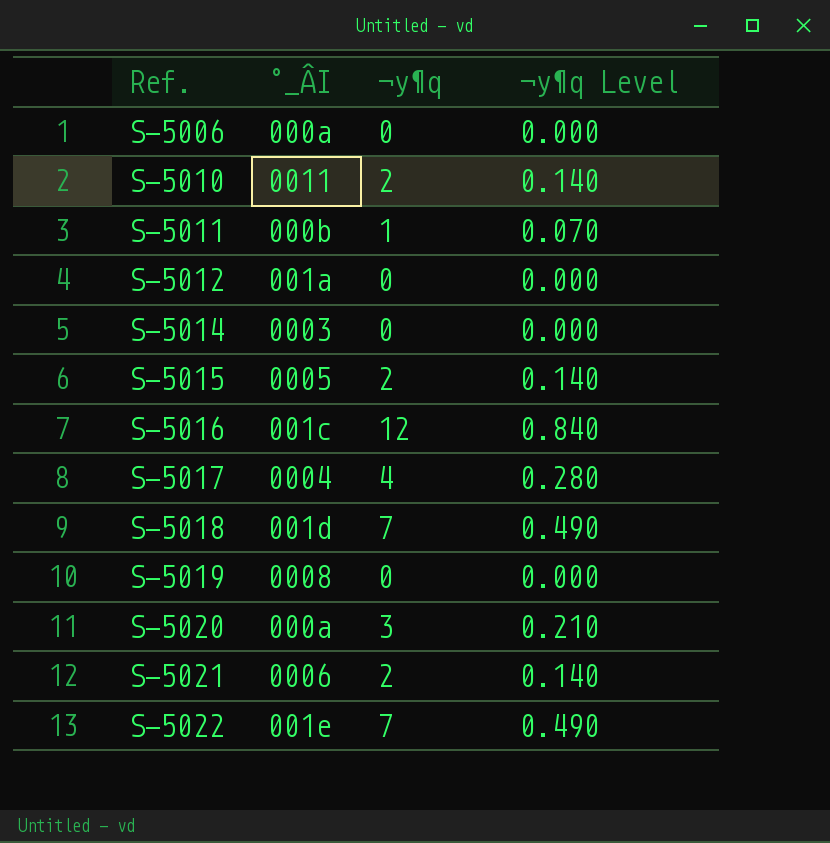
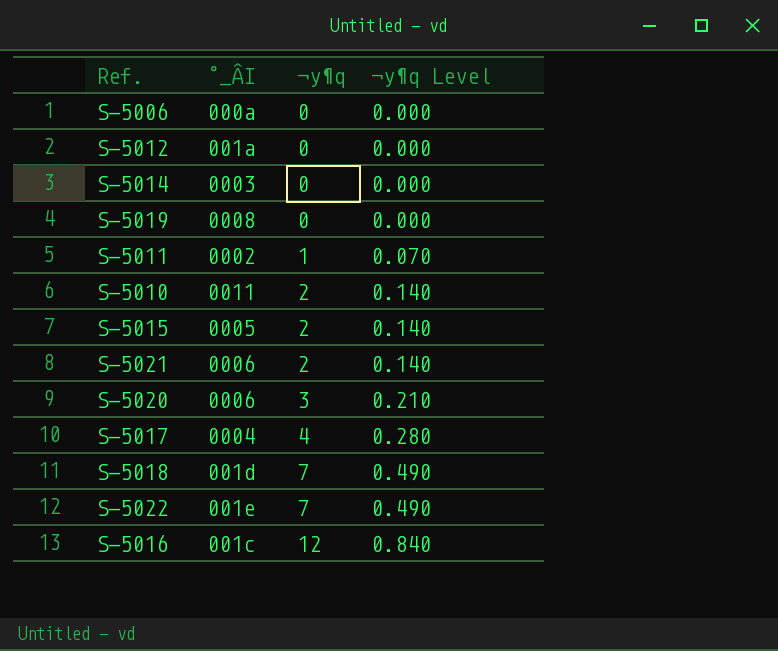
row order: Ref. ascending -> ¬y¶q ascending
S-5011 | °_ÂI: 000b -> 0002
S-5020 | °_ÂI: 000a -> 0006

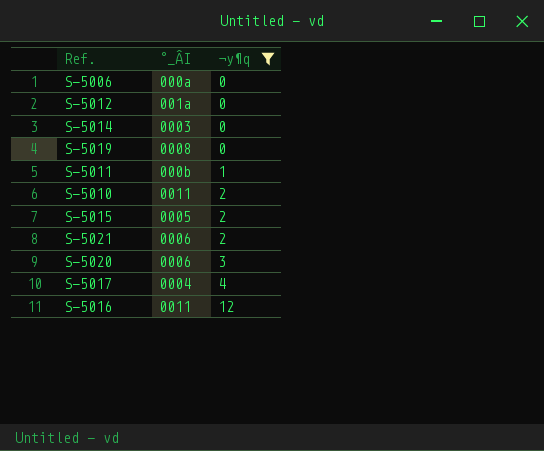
filter: none -> ¬y¶q != 7
column ¬y¶q Level | formula: [¬y¶q] * 0.07 -> none
S-5011 | °_ÂI: 0002 -> 000b
S-5016 | °_ÂI: 001c -> 0011

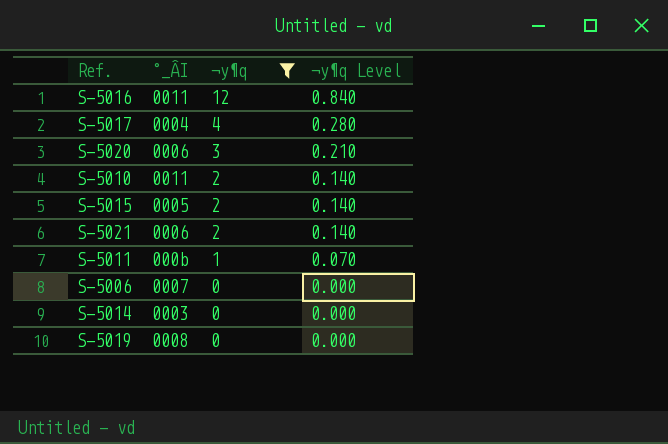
row order: ¬y¶q ascending -> ¬y¶q descending
column ¬y¶q Level | formula: none -> [¬y¶q] * 0.07
row S-5012: 001a | 0 -> none
S-5006 | °_ÂI: 000a -> 0007

